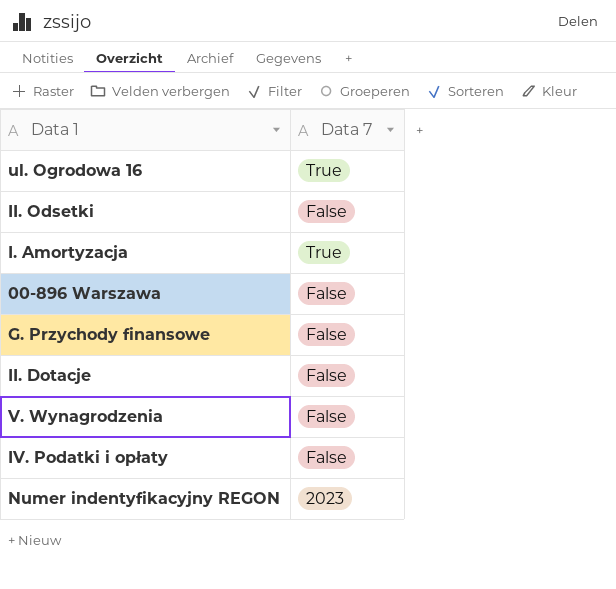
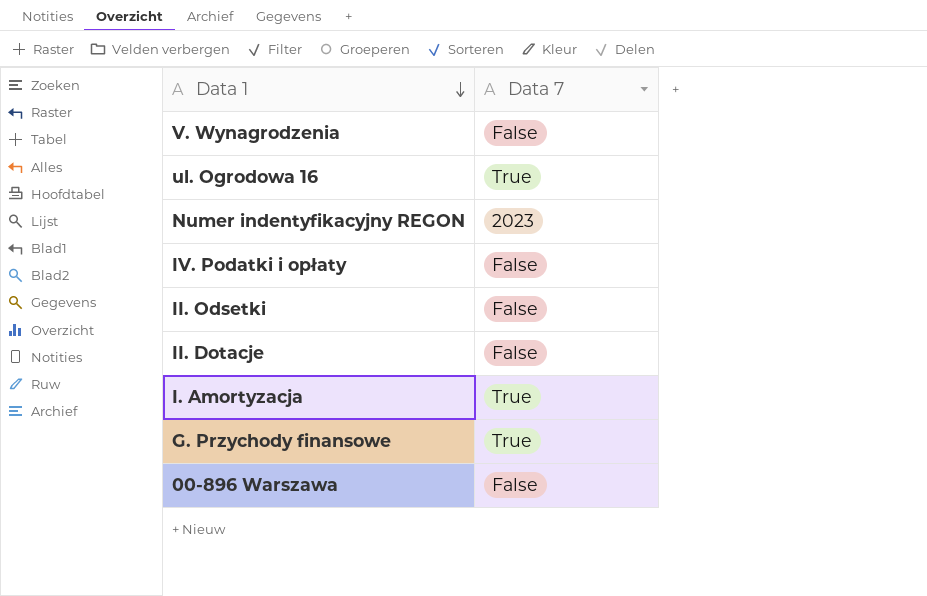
row order: none -> Data 1 descending
G. Przychody finansowe | Data 7: False -> True

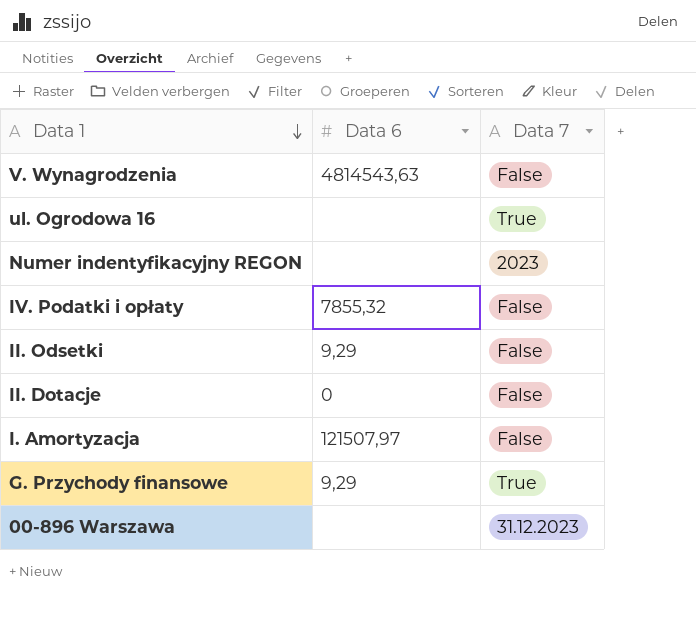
column Data 6 | position: none -> 2
I. Amortyzacja | Data 7: True -> False
00-896 Warszawa | Data 7: False -> 31.12.2023

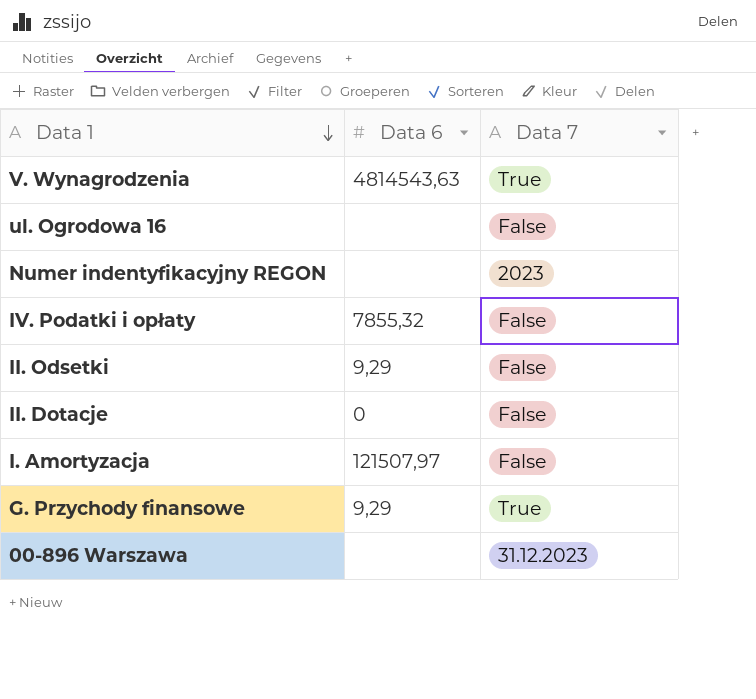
V. Wynagrodzenia | Data 7: False -> True
ul. Ogrodowa 16 | Data 7: True -> False

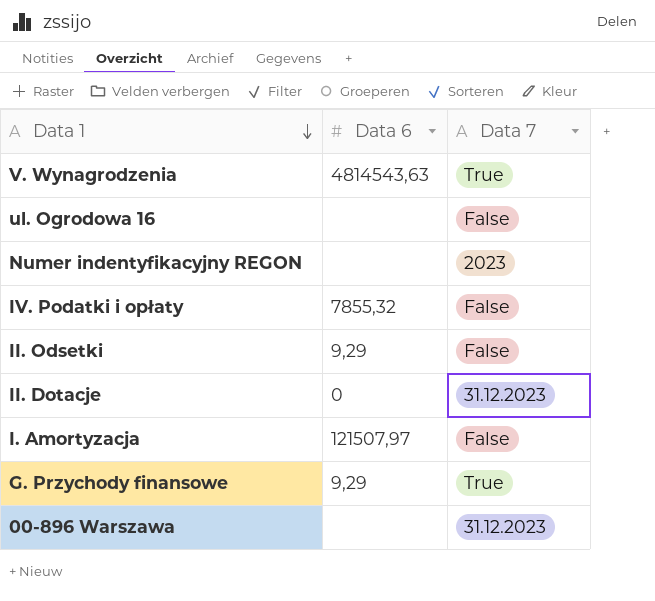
II. Dotacje | Data 7: False -> 31.12.2023

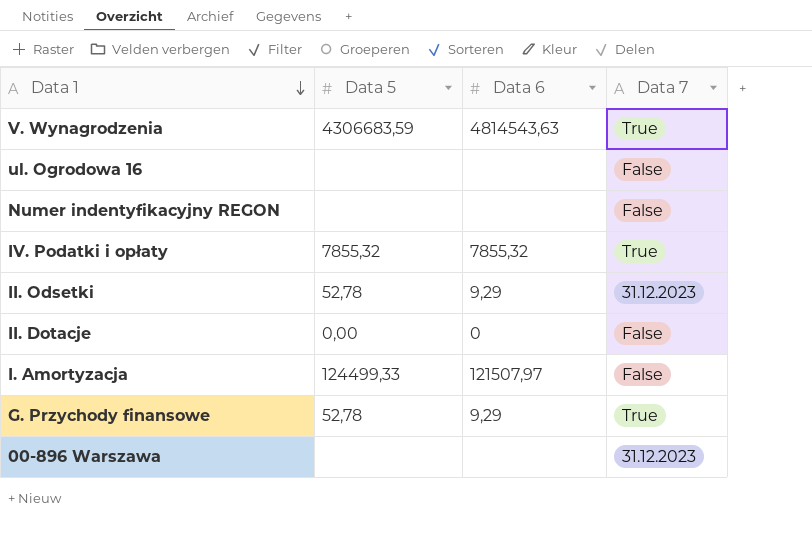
column Data 5 | position: none -> 2
Numer indentyfikacyjny REGON | Data 7: 2023 -> False
IV. Podatki i opłaty | Data 7: False -> True
II. Odsetki | Data 7: False -> 31.12.2023
II. Dotacje | Data 7: 31.12.2023 -> False

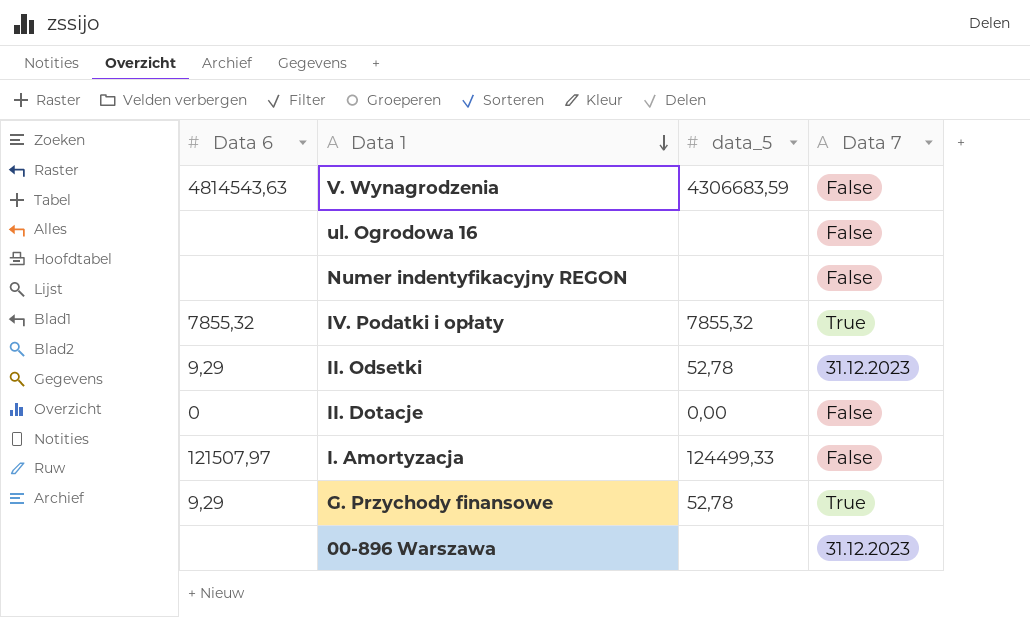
column Data 6 | position: 3 -> 1
column name: Data 5 -> data_5
V. Wynagrodzenia | Data 7: True -> False

